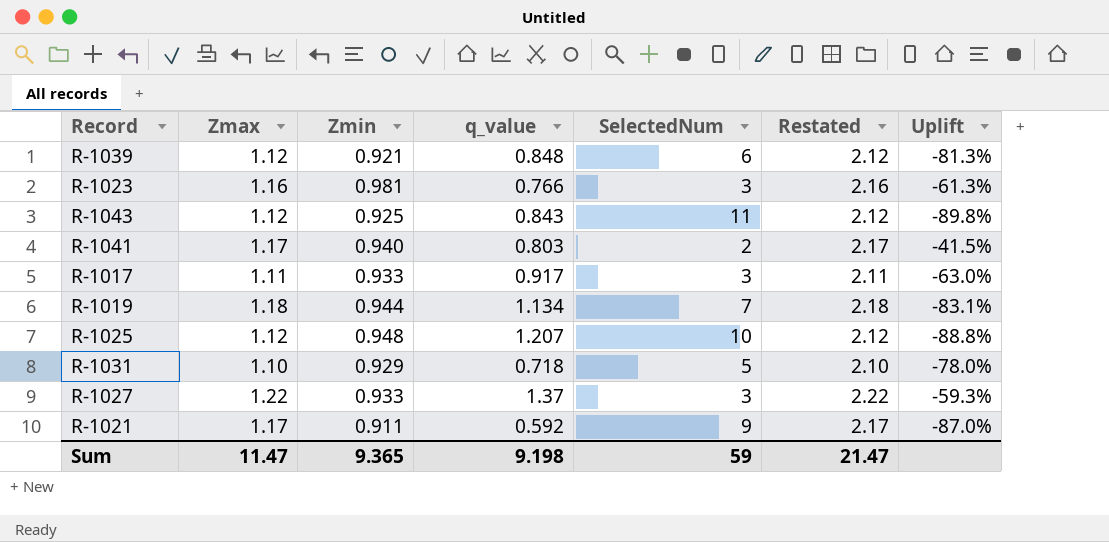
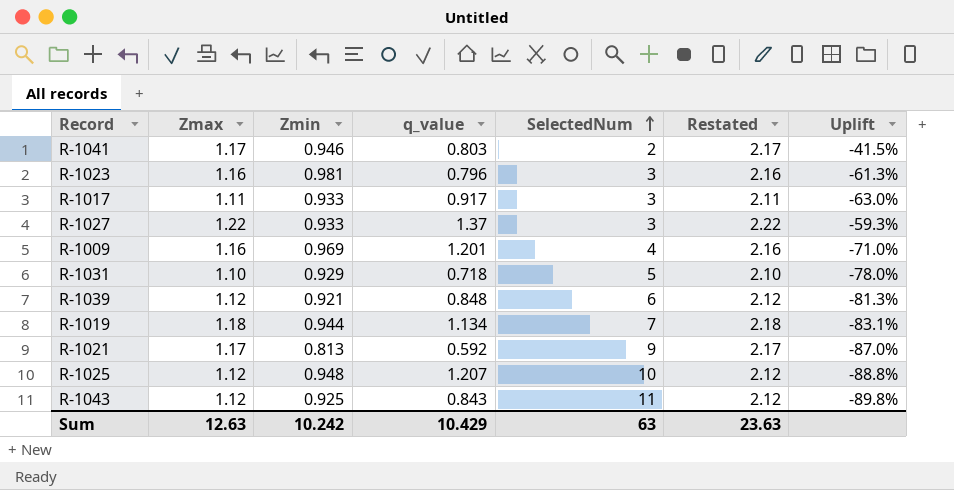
row order: none -> SelectedNum ascending
R-1041 | Zmin: 0.940 -> 0.946
R-1023 | q_value: 0.766 -> 0.796
row R-1009: none -> 1.16 | 0.969 | 1.201 | 4 | 2.16 | -71.0%
R-1021 | Zmin: 0.911 -> 0.813
Sum | Zmax: 11.47 -> 12.63
Sum | Zmin: 9.365 -> 10.242
Sum | q_value: 9.198 -> 10.429
Sum | SelectedNum: 59 -> 63
Sum | Restated: 21.47 -> 23.63

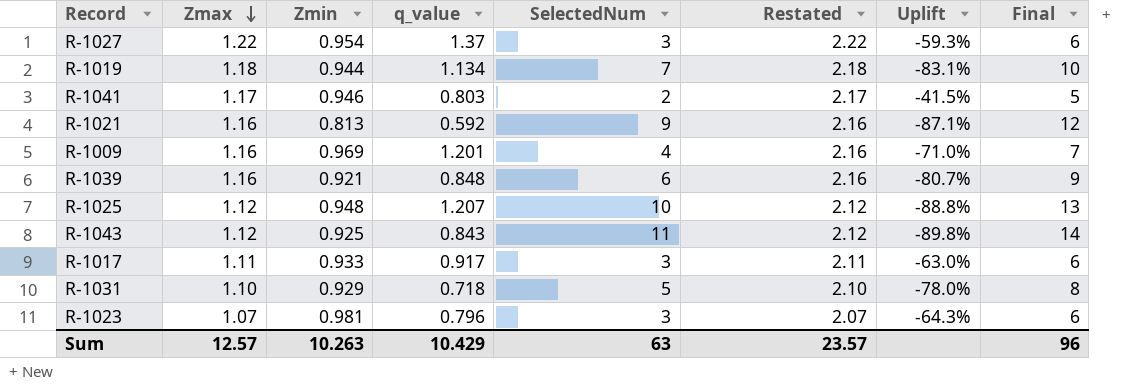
row order: SelectedNum ascending -> Zmax descending
column Final | formula: none -> [SelectedNum] + 3
R-1027 | Zmin: 0.933 -> 0.954
R-1021 | Zmax: 1.17 -> 1.16
R-1021 | Restated: 2.17 -> 2.16
R-1021 | Uplift: -87.0% -> -87.1%
R-1039 | Zmax: 1.12 -> 1.16
R-1039 | Restated: 2.12 -> 2.16
R-1039 | Uplift: -81.3% -> -80.7%
R-1023 | Zmax: 1.16 -> 1.07
R-1023 | Restated: 2.16 -> 2.07
R-1023 | Uplift: -61.3% -> -64.3%
Sum | Zmax: 12.63 -> 12.57
Sum | Zmin: 10.242 -> 10.263
Sum | Restated: 23.63 -> 23.57

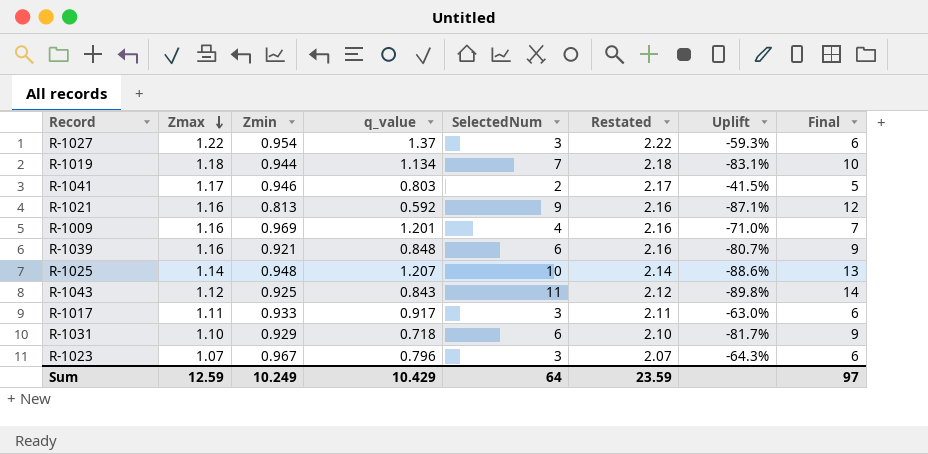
R-1025 | Zmax: 1.12 -> 1.14
R-1025 | Restated: 2.12 -> 2.14
R-1025 | Uplift: -88.8% -> -88.6%
R-1031 | SelectedNum: 5 -> 6
R-1031 | Uplift: -78.0% -> -81.7%
R-1031 | Final: 8 -> 9
R-1023 | Zmin: 0.981 -> 0.967
Sum | Zmax: 12.57 -> 12.59
Sum | Zmin: 10.263 -> 10.249
Sum | SelectedNum: 63 -> 64
Sum | Restated: 23.57 -> 23.59
Sum | Final: 96 -> 97

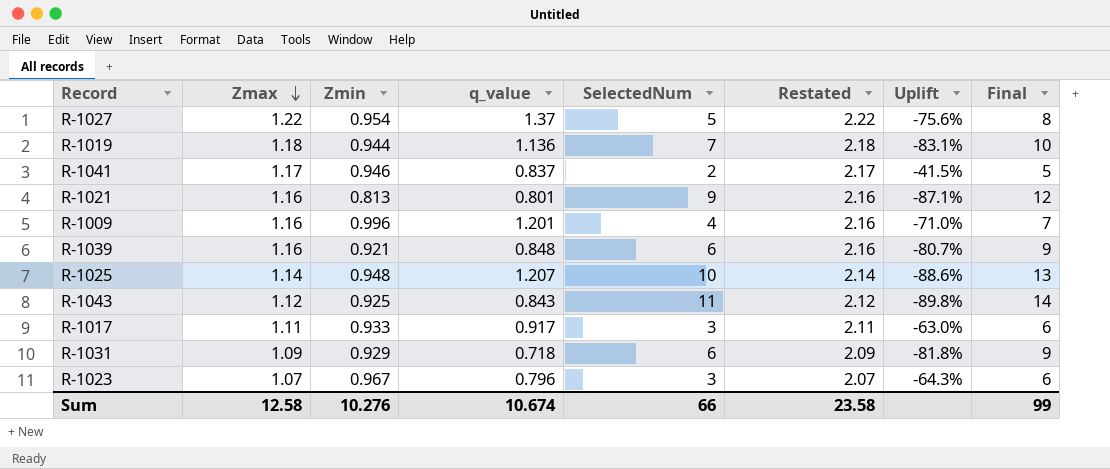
R-1027 | SelectedNum: 3 -> 5
R-1027 | Uplift: -59.3% -> -75.6%
R-1027 | Final: 6 -> 8
R-1019 | q_value: 1.134 -> 1.136
R-1041 | q_value: 0.803 -> 0.837
R-1021 | q_value: 0.592 -> 0.801
R-1009 | Zmin: 0.969 -> 0.996
R-1031 | Zmax: 1.10 -> 1.09
R-1031 | Restated: 2.10 -> 2.09
R-1031 | Uplift: -81.7% -> -81.8%
Sum | Zmax: 12.59 -> 12.58
Sum | Zmin: 10.249 -> 10.276
Sum | q_value: 10.429 -> 10.674
Sum | SelectedNum: 64 -> 66
Sum | Restated: 23.59 -> 23.58
Sum | Final: 97 -> 99

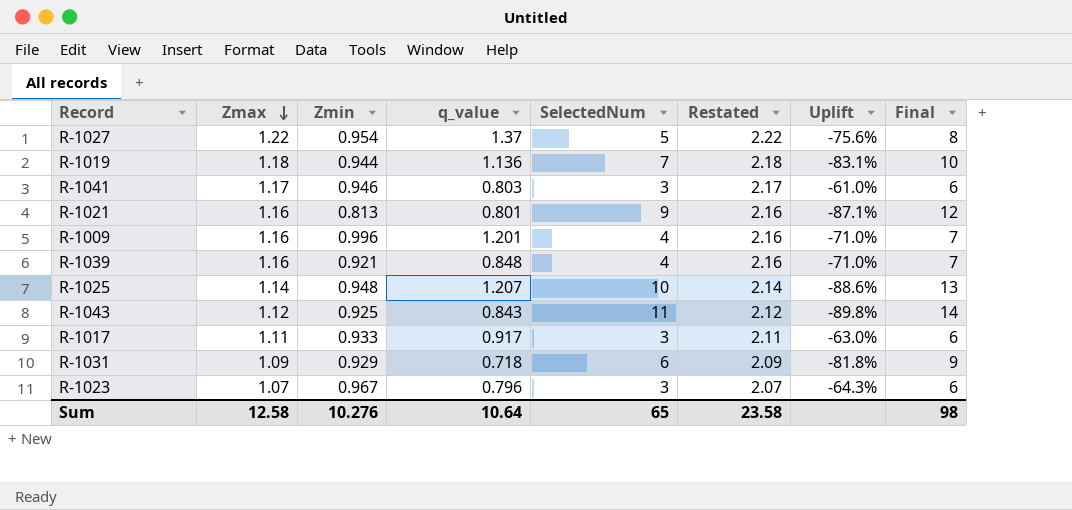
R-1041 | q_value: 0.837 -> 0.803
R-1041 | SelectedNum: 2 -> 3
R-1041 | Uplift: -41.5% -> -61.0%
R-1041 | Final: 5 -> 6
R-1039 | SelectedNum: 6 -> 4
R-1039 | Uplift: -80.7% -> -71.0%
R-1039 | Final: 9 -> 7
Sum | q_value: 10.674 -> 10.64
Sum | SelectedNum: 66 -> 65
Sum | Final: 99 -> 98

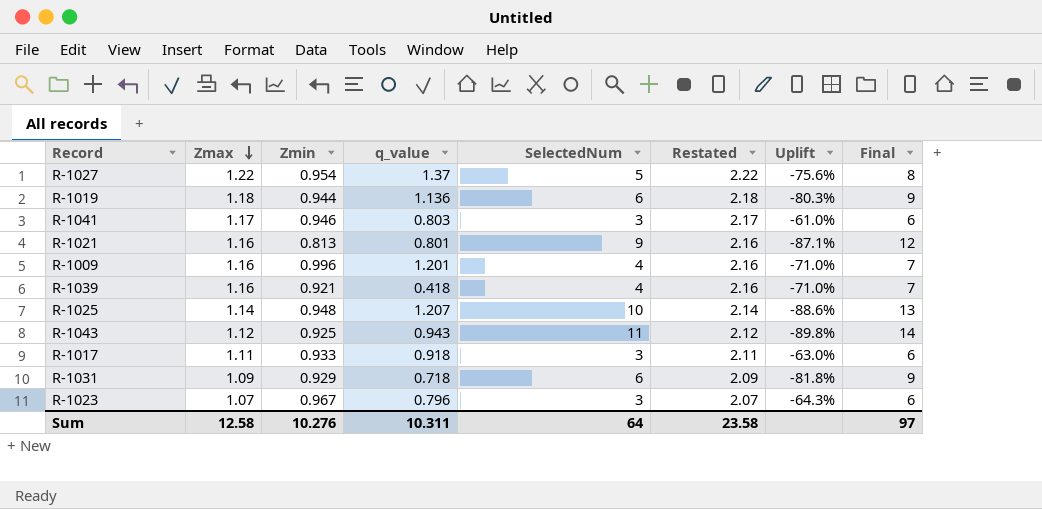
R-1019 | SelectedNum: 7 -> 6
R-1019 | Uplift: -83.1% -> -80.3%
R-1019 | Final: 10 -> 9
R-1039 | q_value: 0.848 -> 0.418
R-1043 | q_value: 0.843 -> 0.943
R-1017 | q_value: 0.917 -> 0.918
Sum | q_value: 10.64 -> 10.311
Sum | SelectedNum: 65 -> 64
Sum | Final: 98 -> 97

